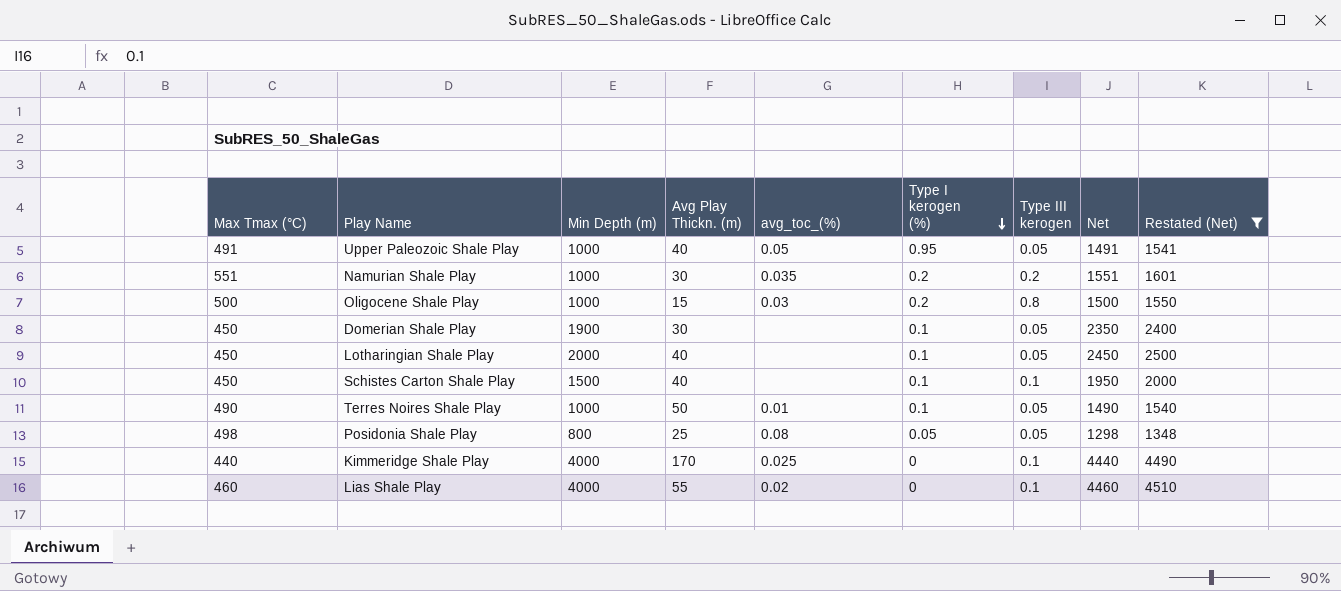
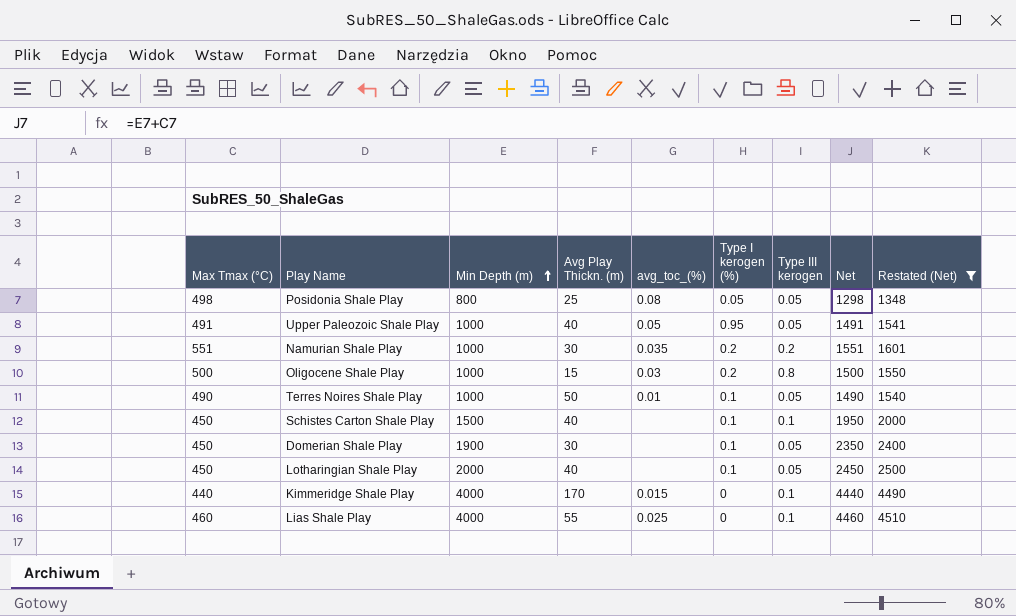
row order: Type I kerogen (%) descending -> Min Depth (m) ascending
Kimmeridge Shale Play | avg_toc_(%): 0.025 -> 0.015
Lias Shale Play | avg_toc_(%): 0.02 -> 0.025

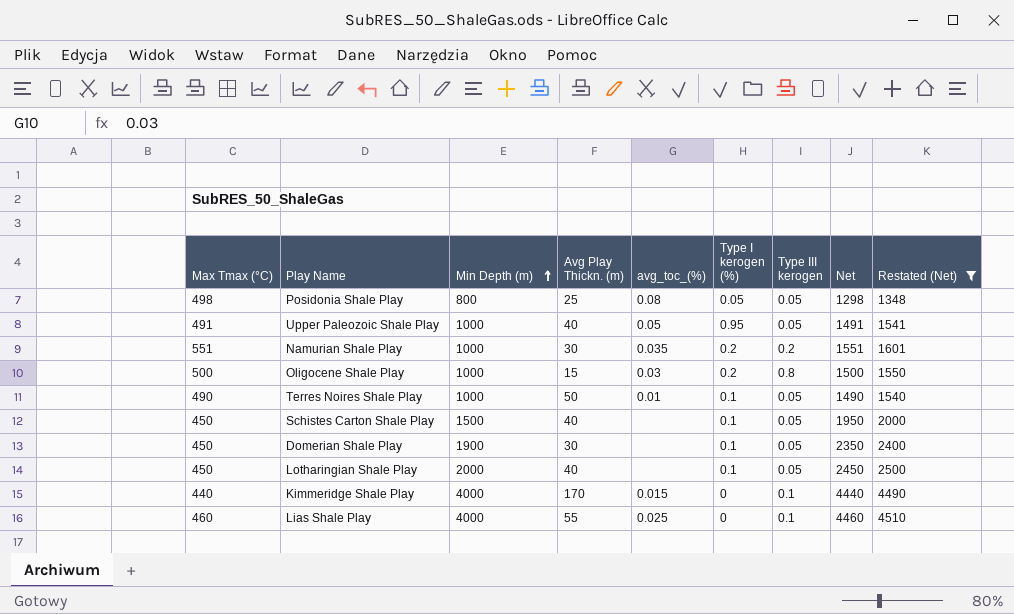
Schistes Carton Shale Play | Type III kerogen: 0.1 -> 0.05

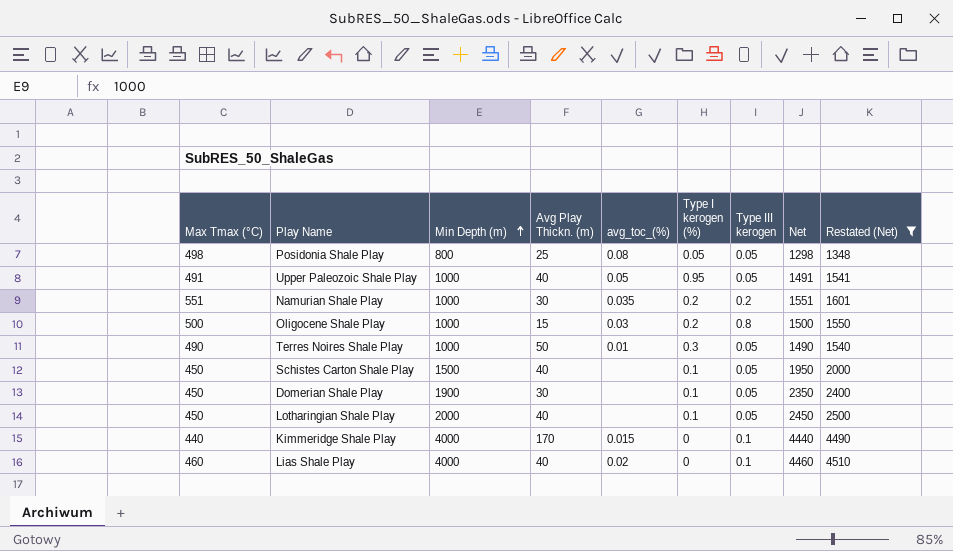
Terres Noires Shale Play | Type I kerogen (%): 0.1 -> 0.3
Lias Shale Play | Avg Play Thickn. (m): 55 -> 40
Lias Shale Play | avg_toc_(%): 0.025 -> 0.02

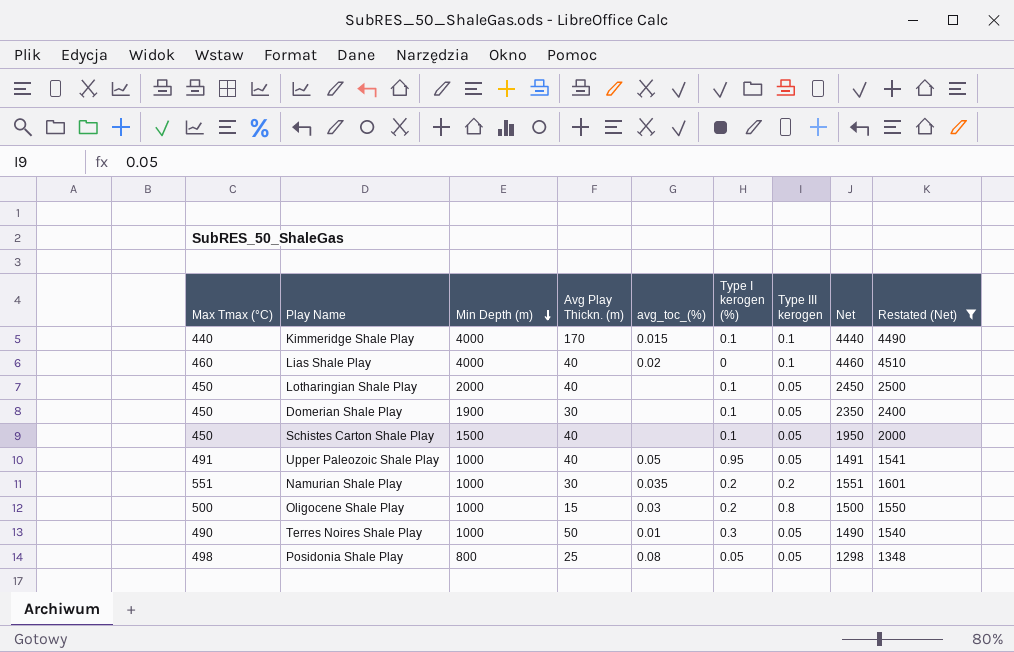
row order: Min Depth (m) ascending -> Min Depth (m) descending
Kimmeridge Shale Play | Type I kerogen (%): 0 -> 0.1

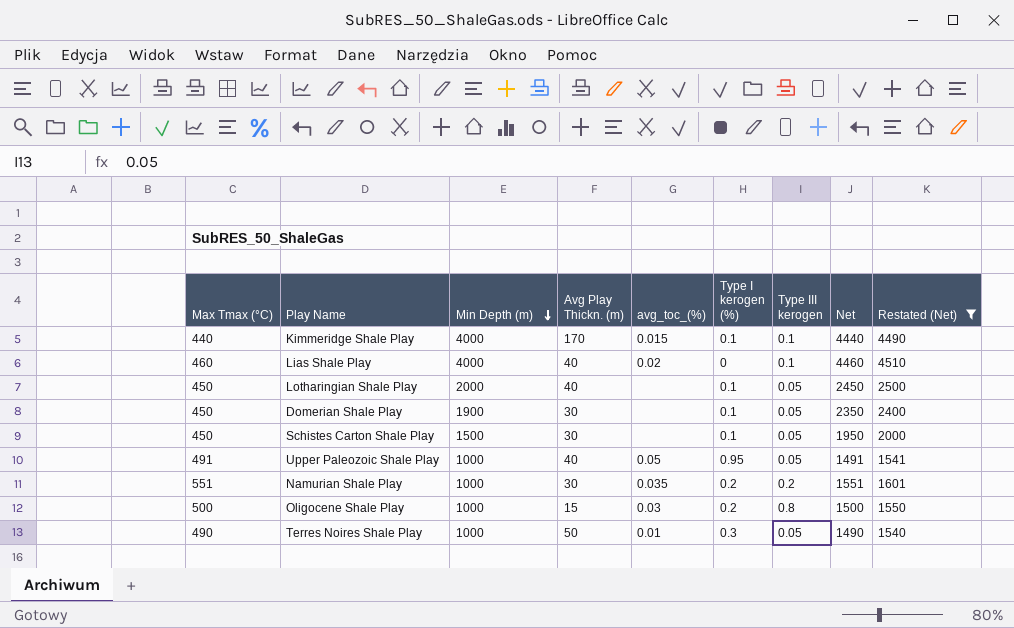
row Posidonia Shale Play: 498 | 800 | 25 | 0.08 | 0.05 | 0.05 | 1298 | 1348 -> none
Schistes Carton Shale Play | Avg Play Thickn. (m): 40 -> 30

